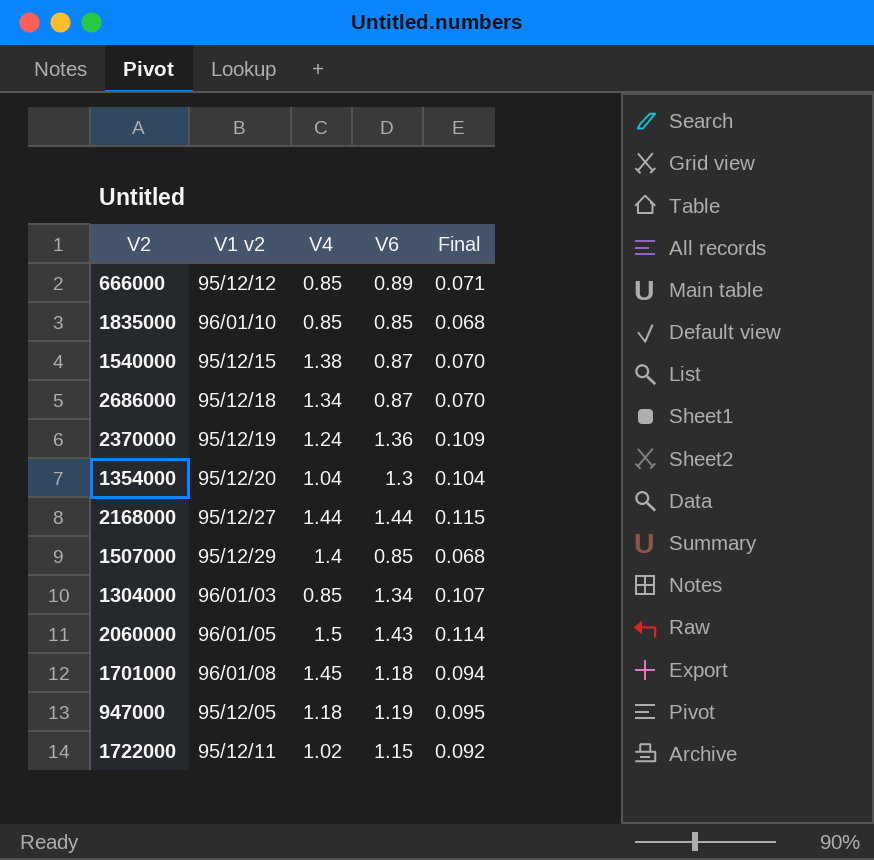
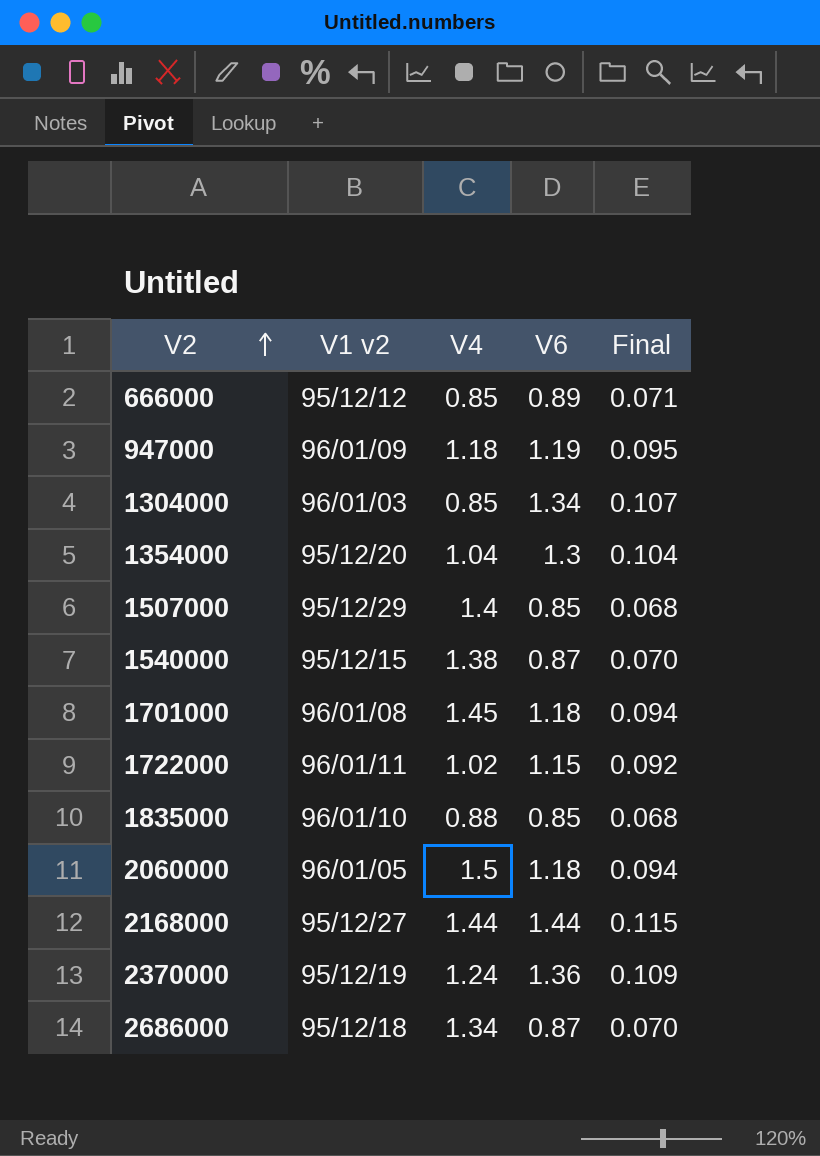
row order: none -> V2 ascending
947000 | V1 v2: 95/12/05 -> 96/01/09
1722000 | V1 v2: 95/12/11 -> 96/01/11
1835000 | V4: 0.85 -> 0.88
2060000 | V6: 1.43 -> 1.18
2060000 | Final: 0.114 -> 0.094

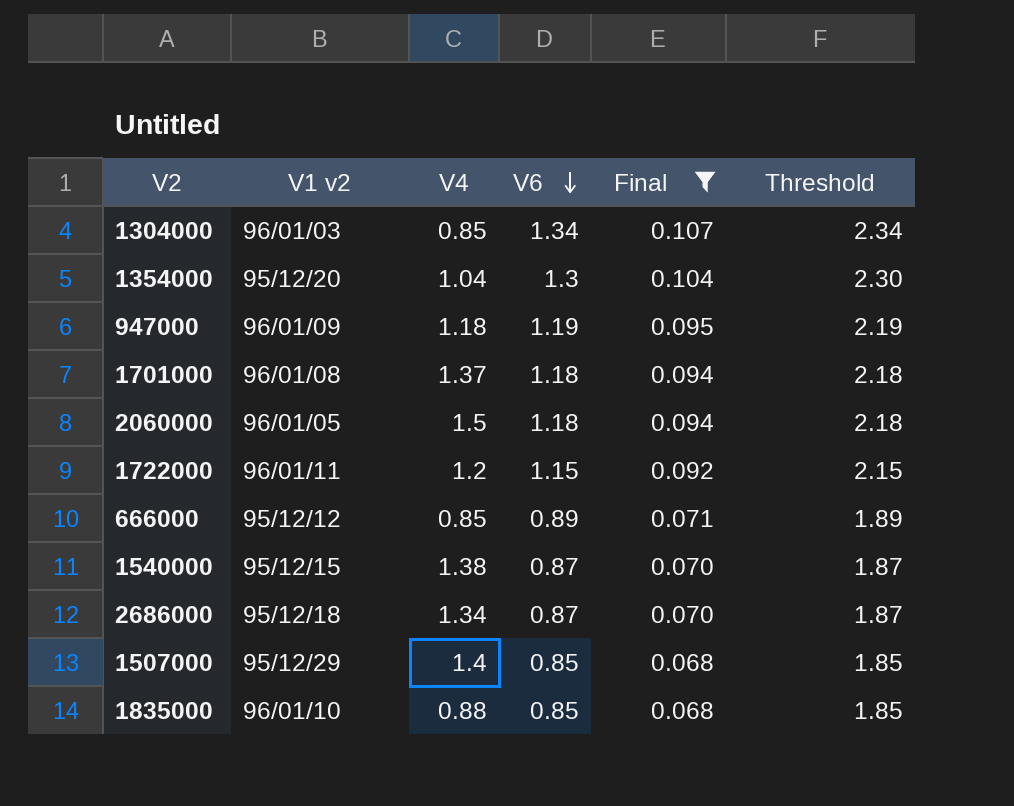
filter: none -> Final <= 0.107
row order: V2 ascending -> V6 descending
column Threshold | formula: none -> [V6] + 1
1701000 | V4: 1.45 -> 1.37
1722000 | V4: 1.02 -> 1.2

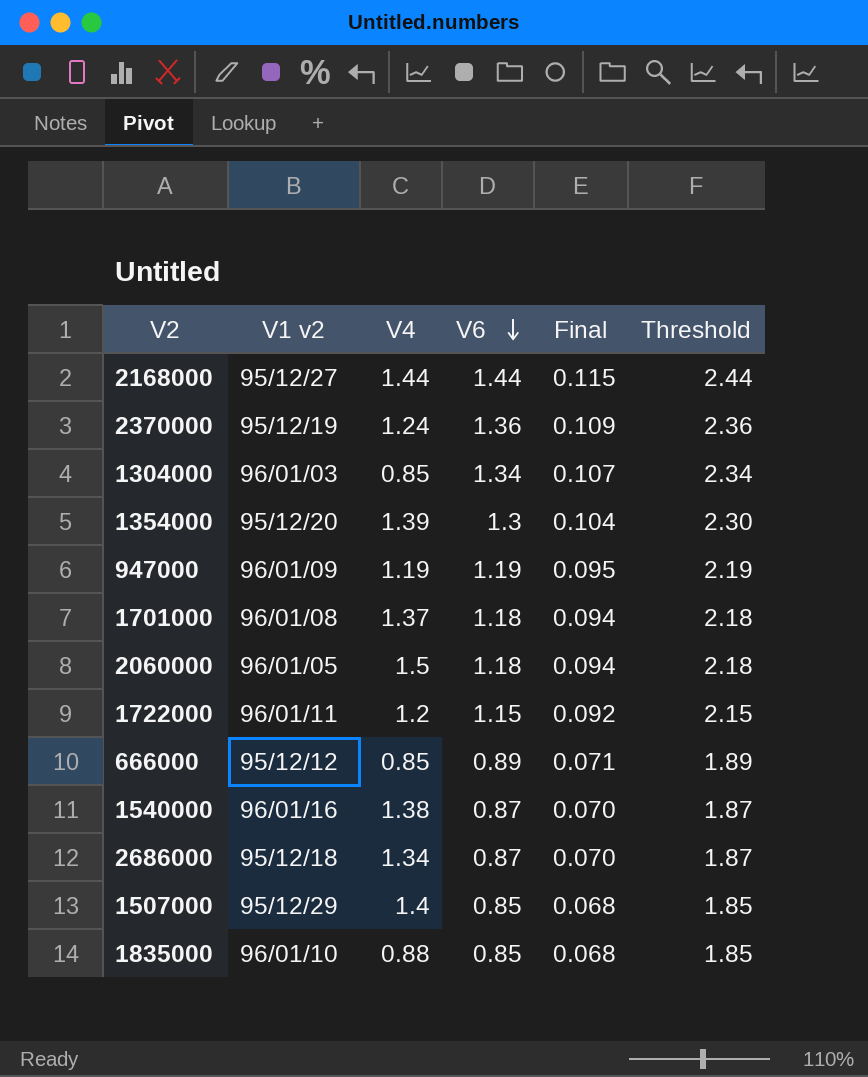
filter: Final <= 0.107 -> none
1354000 | V4: 1.04 -> 1.39
947000 | V4: 1.18 -> 1.19
1540000 | V1 v2: 95/12/15 -> 96/01/16

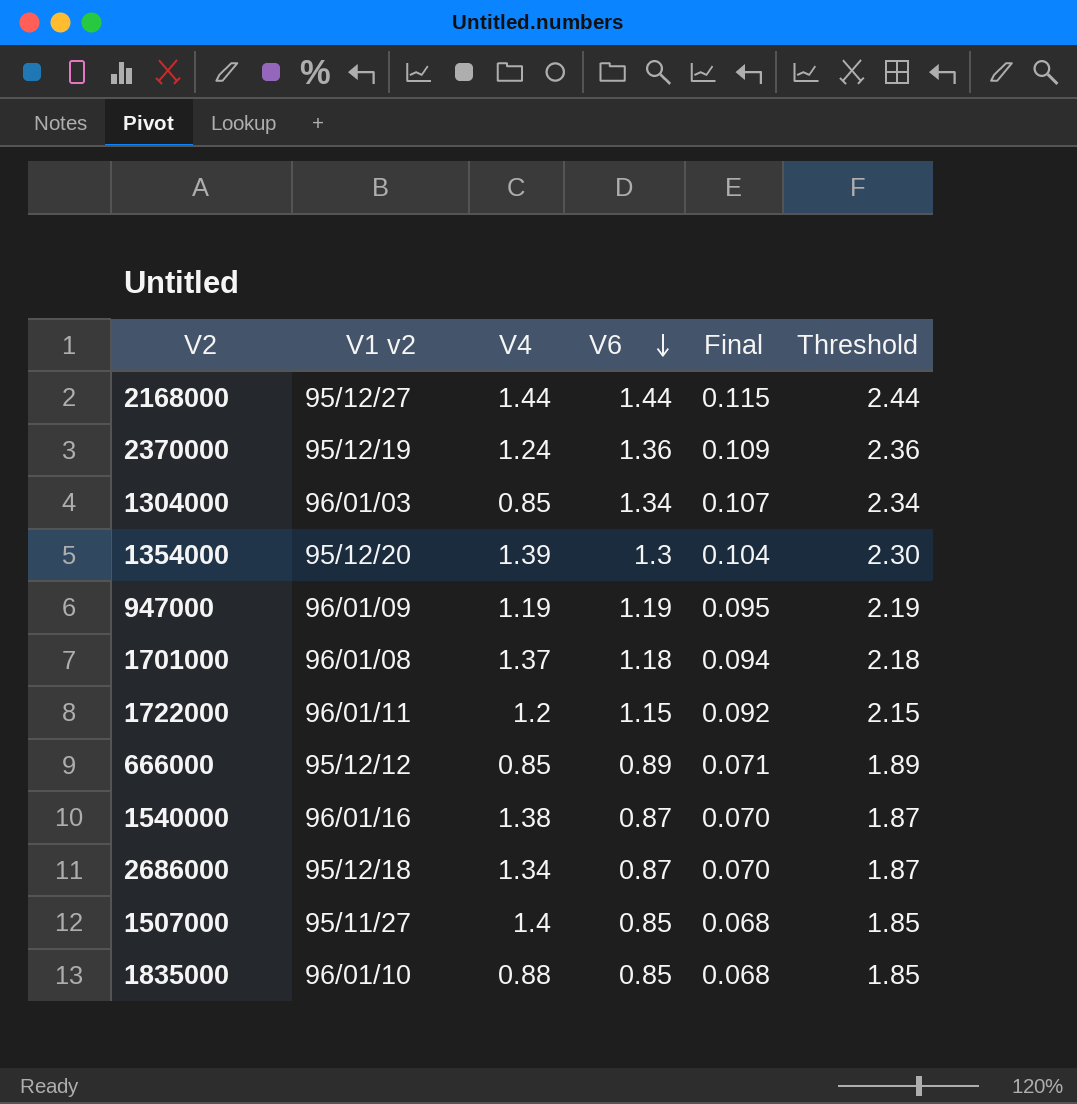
row 2060000: 96/01/05 | 1.5 | 1.18 | 0.094 | 2.18 -> none
1507000 | V1 v2: 95/12/29 -> 95/11/27

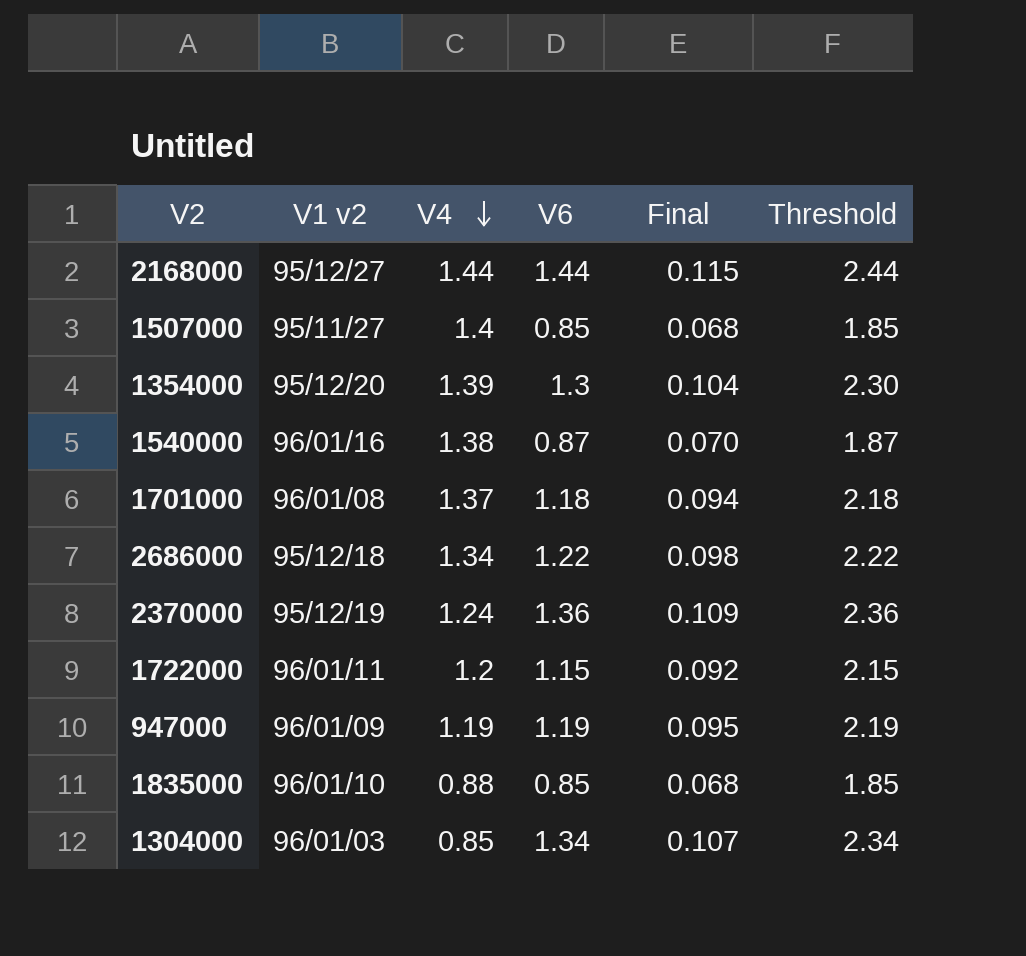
row order: V6 descending -> V4 descending
row 666000: 95/12/12 | 0.85 | 0.89 | 0.071 | 1.89 -> none
2686000 | V6: 0.87 -> 1.22
2686000 | Final: 0.070 -> 0.098
2686000 | Threshold: 1.87 -> 2.22

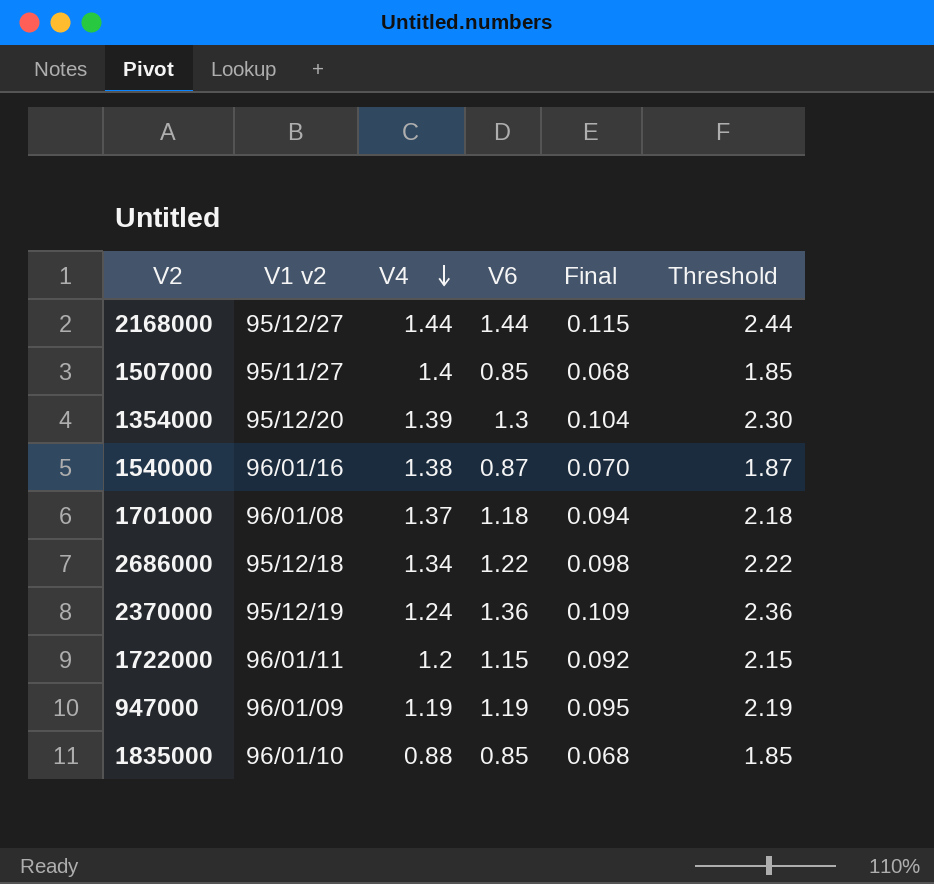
row 1304000: 96/01/03 | 0.85 | 1.34 | 0.107 | 2.34 -> none

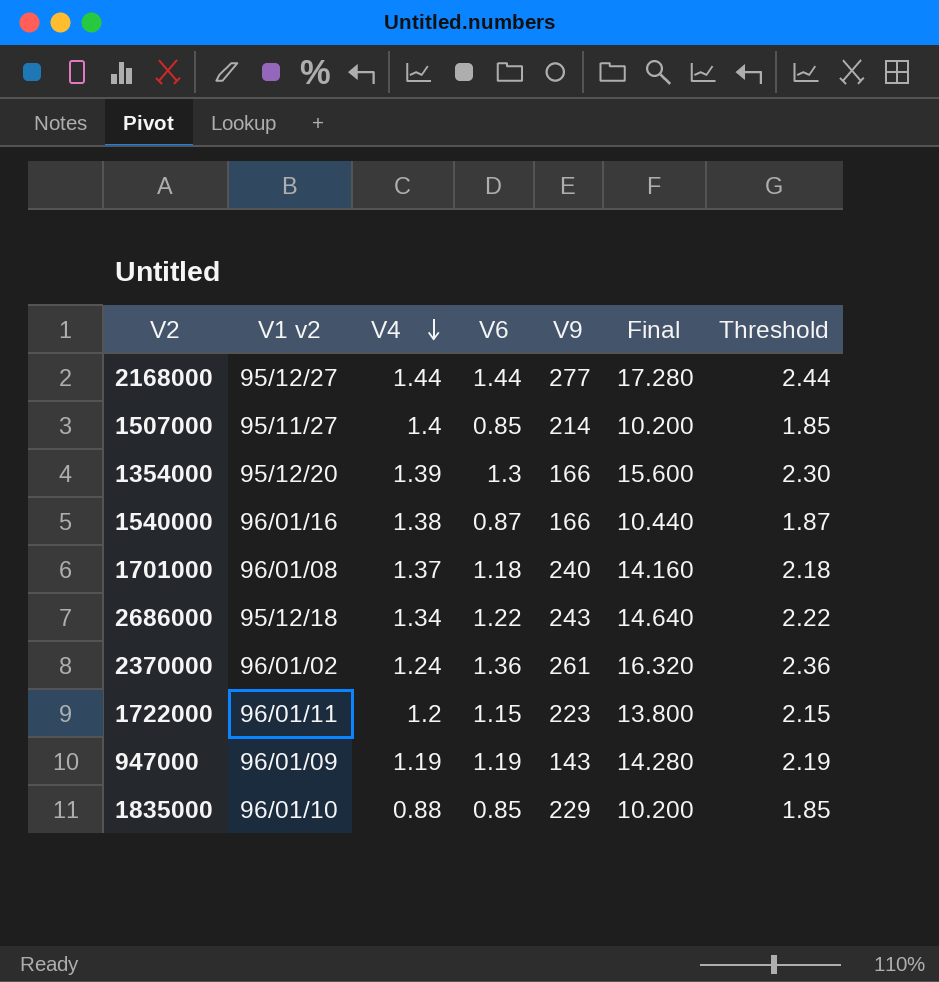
column V9 | position: none -> 5
column Final | formula: [V6] * 0.08 -> [V6] * 12
2370000 | V1 v2: 95/12/19 -> 96/01/02

